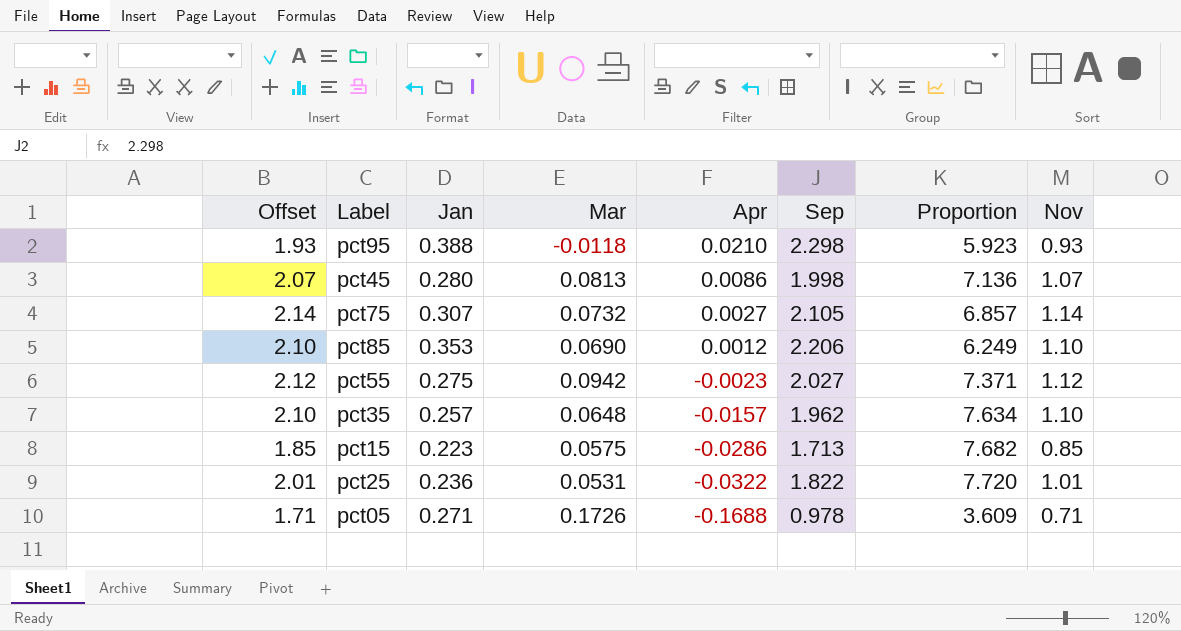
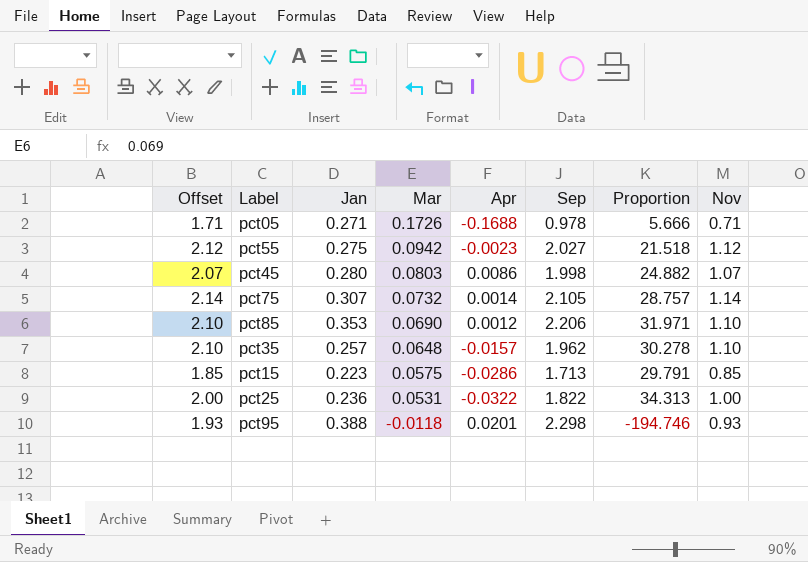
row order: Apr descending -> Mar descending
column Proportion | formula: [Sep] / [Jan] -> [Sep] / [Mar]
pct45 | Mar: 0.0813 -> 0.0803
pct75 | Apr: 0.0027 -> 0.0014
pct25 | Offset: 2.01 -> 2.00
pct25 | Nov: 1.01 -> 1.00
pct95 | Apr: 0.0210 -> 0.0201

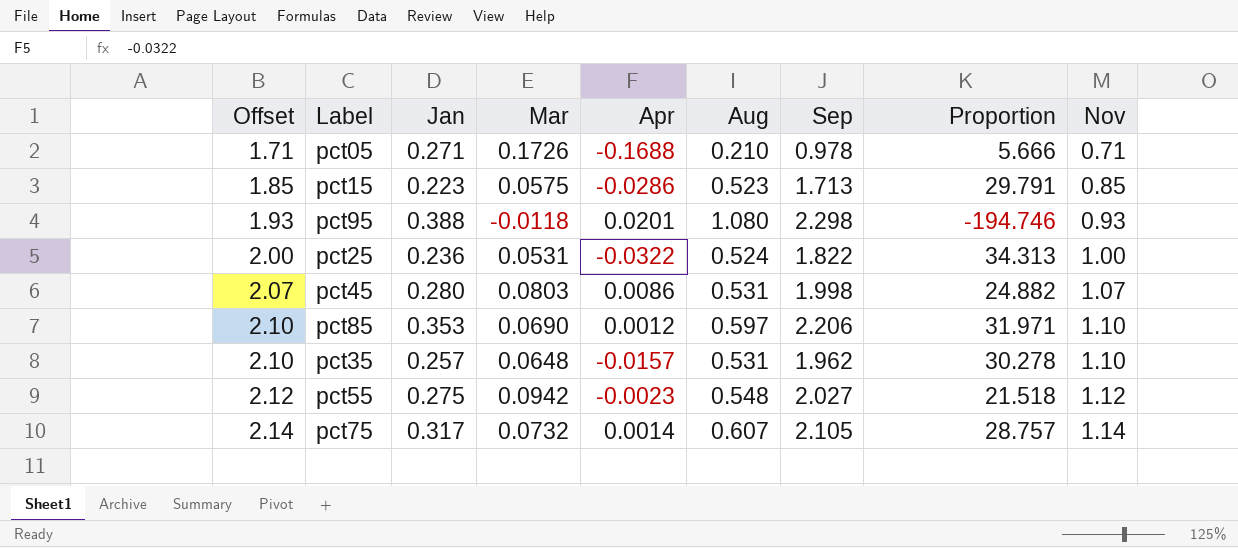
row order: Mar descending -> Offset ascending
column Aug | position: none -> 6
pct75 | Jan: 0.307 -> 0.317

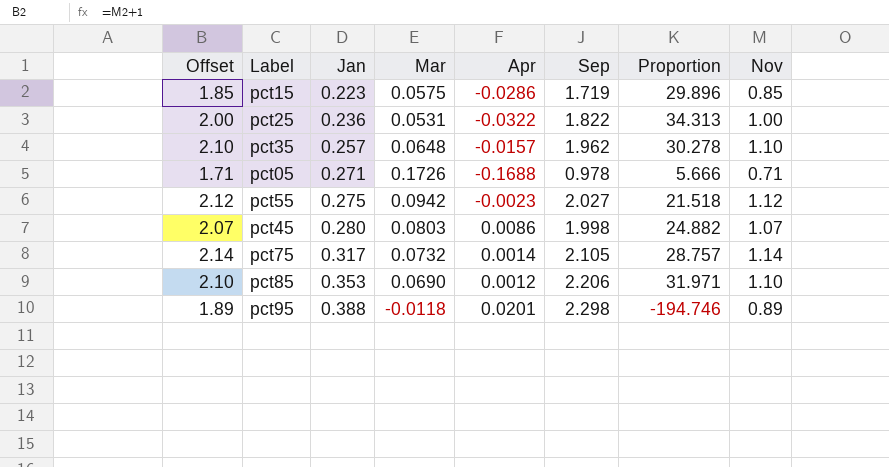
row order: Offset ascending -> Jan ascending
column Aug | position: 6 -> none
pct15 | Sep: 1.713 -> 1.719
pct15 | Proportion: 29.791 -> 29.896
pct95 | Offset: 1.93 -> 1.89
pct95 | Nov: 0.93 -> 0.89

